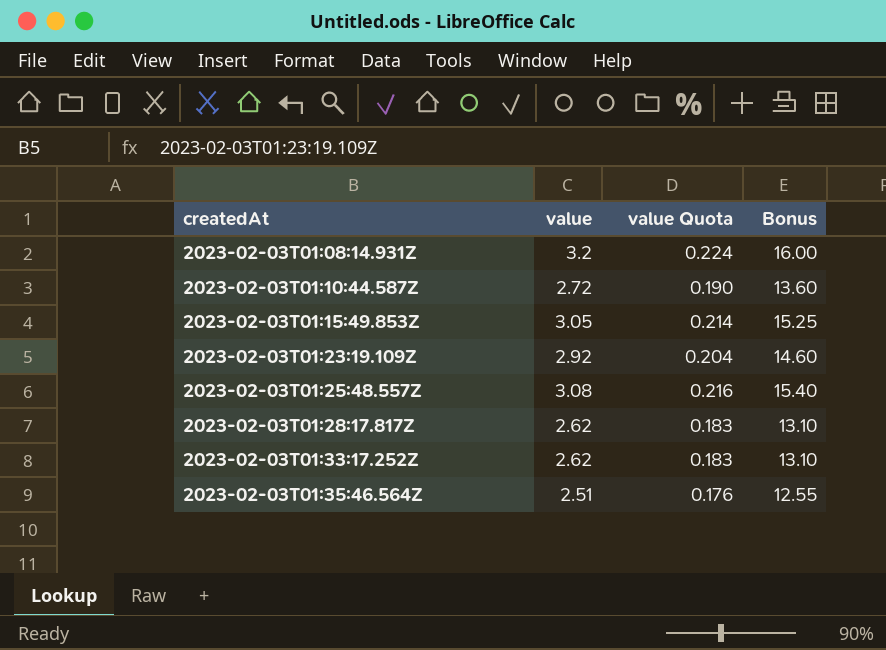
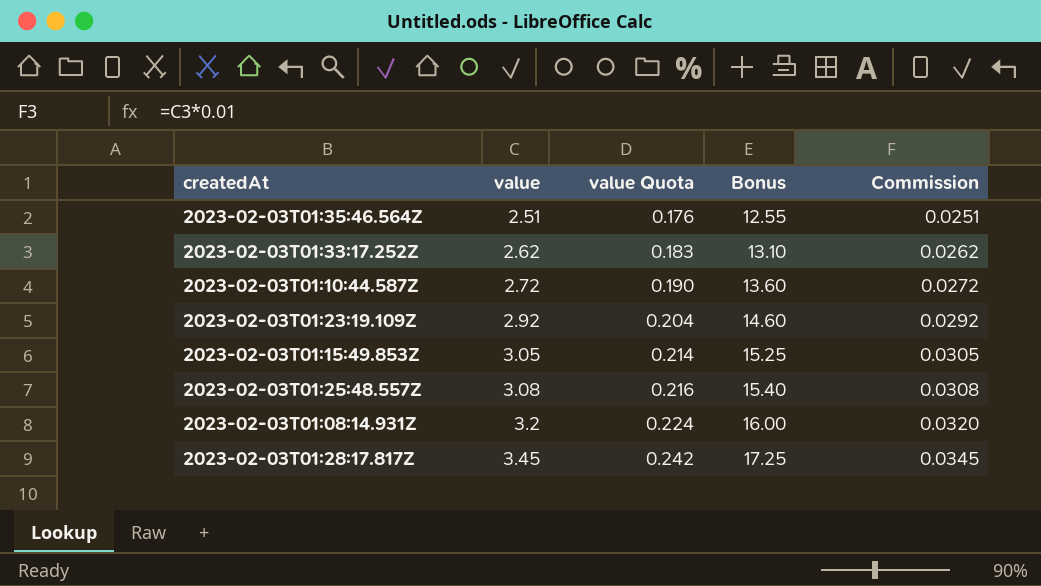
row order: createdAt ascending -> value ascending
column Commission | formula: none -> [value] * 0.01
2023-02-03T01:28:17.817Z | value: 2.62 -> 3.45
2023-02-03T01:28:17.817Z | value Quota: 0.183 -> 0.242
2023-02-03T01:28:17.817Z | Bonus: 13.10 -> 17.25

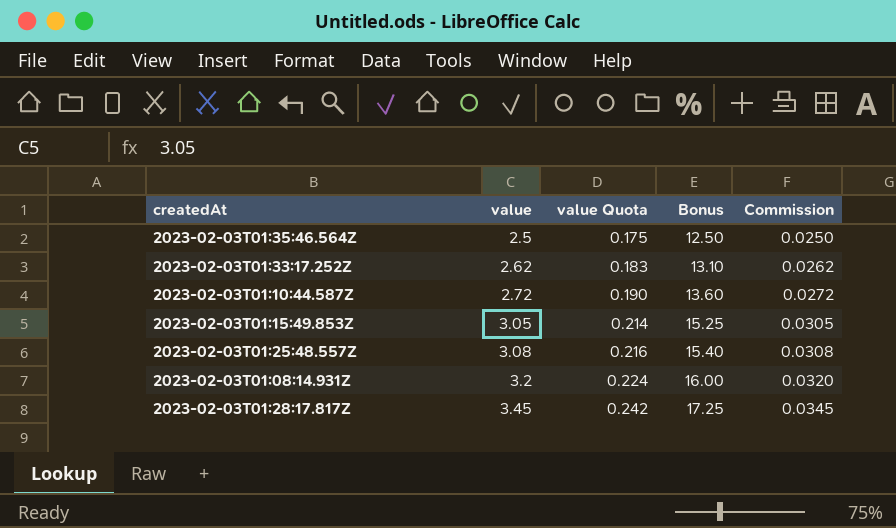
row 2023-02-03T01:23:19.109Z: 2.92 | 0.204 | 14.60 | 0.0292 -> none
2023-02-03T01:35:46.564Z | value: 2.51 -> 2.5
2023-02-03T01:35:46.564Z | value Quota: 0.176 -> 0.175
2023-02-03T01:35:46.564Z | Bonus: 12.55 -> 12.50
2023-02-03T01:35:46.564Z | Commission: 0.0251 -> 0.0250

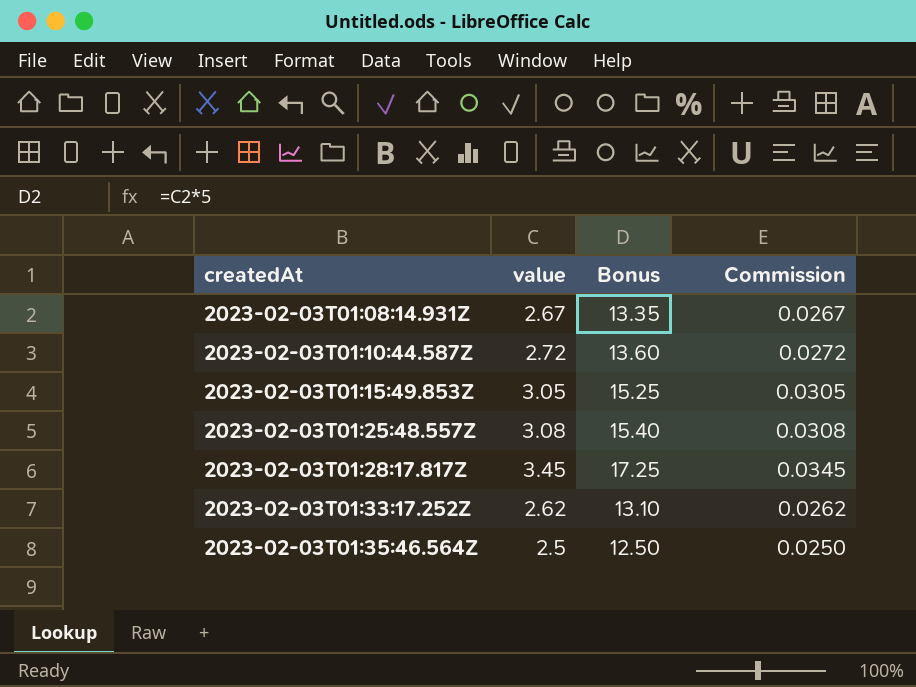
row order: value ascending -> createdAt ascending
column value Quota | formula: [value] * 0.07 -> none
2023-02-03T01:08:14.931Z | value: 3.2 -> 2.67
2023-02-03T01:08:14.931Z | Bonus: 16.00 -> 13.35
2023-02-03T01:08:14.931Z | Commission: 0.0320 -> 0.0267

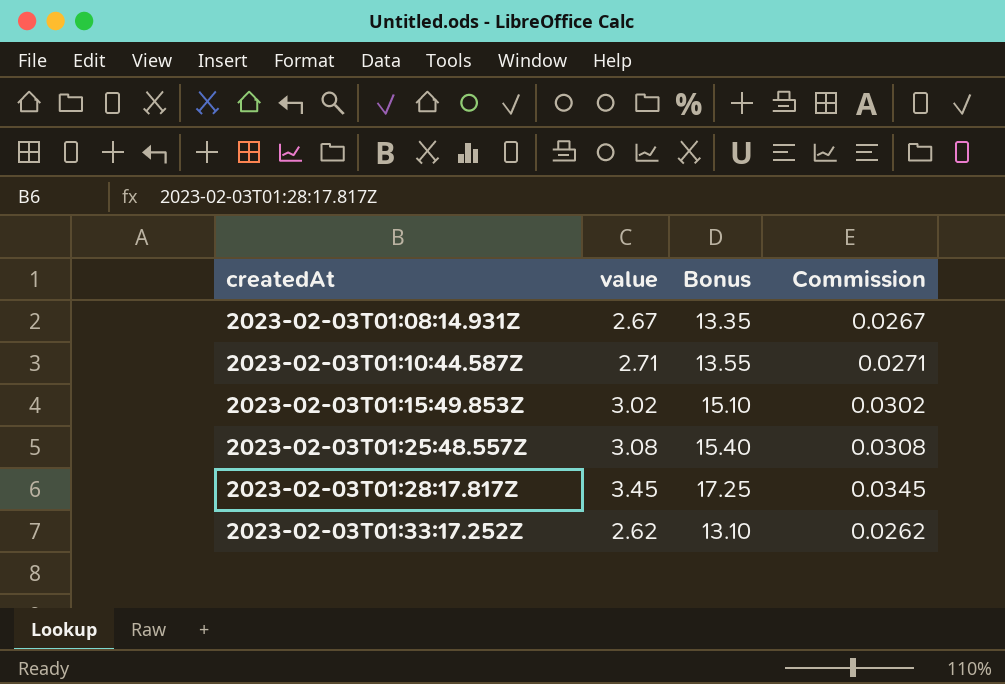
row 2023-02-03T01:35:46.564Z: 2.5 | 12.50 | 0.0250 -> none
2023-02-03T01:10:44.587Z | value: 2.72 -> 2.71
2023-02-03T01:10:44.587Z | Bonus: 13.60 -> 13.55
2023-02-03T01:10:44.587Z | Commission: 0.0272 -> 0.0271
2023-02-03T01:15:49.853Z | value: 3.05 -> 3.02
2023-02-03T01:15:49.853Z | Bonus: 15.25 -> 15.10
2023-02-03T01:15:49.853Z | Commission: 0.0305 -> 0.0302

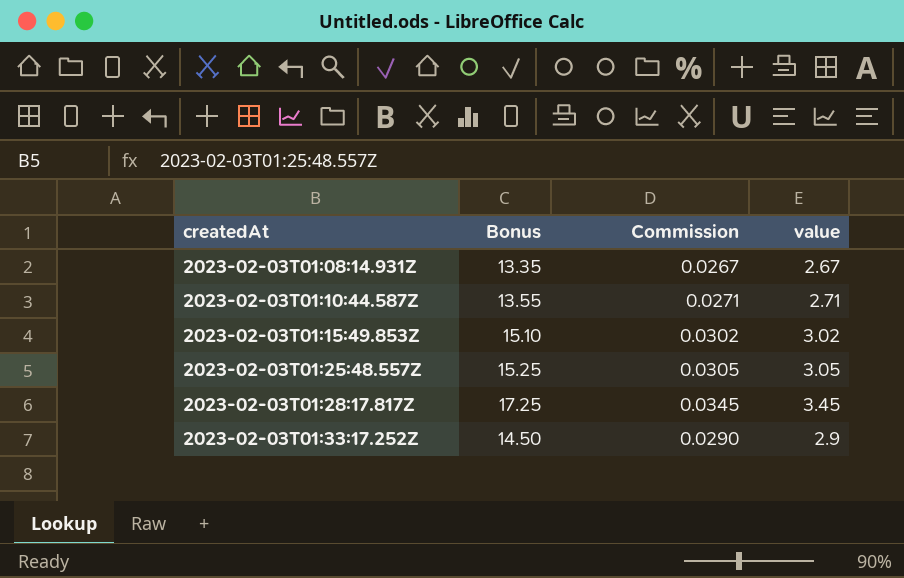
column value | position: 2 -> 4
2023-02-03T01:25:48.557Z | Bonus: 15.40 -> 15.25
2023-02-03T01:25:48.557Z | Commission: 0.0308 -> 0.0305
2023-02-03T01:25:48.557Z | value: 3.08 -> 3.05
2023-02-03T01:33:17.252Z | Bonus: 13.10 -> 14.50
2023-02-03T01:33:17.252Z | Commission: 0.0262 -> 0.0290
2023-02-03T01:33:17.252Z | value: 2.62 -> 2.9

